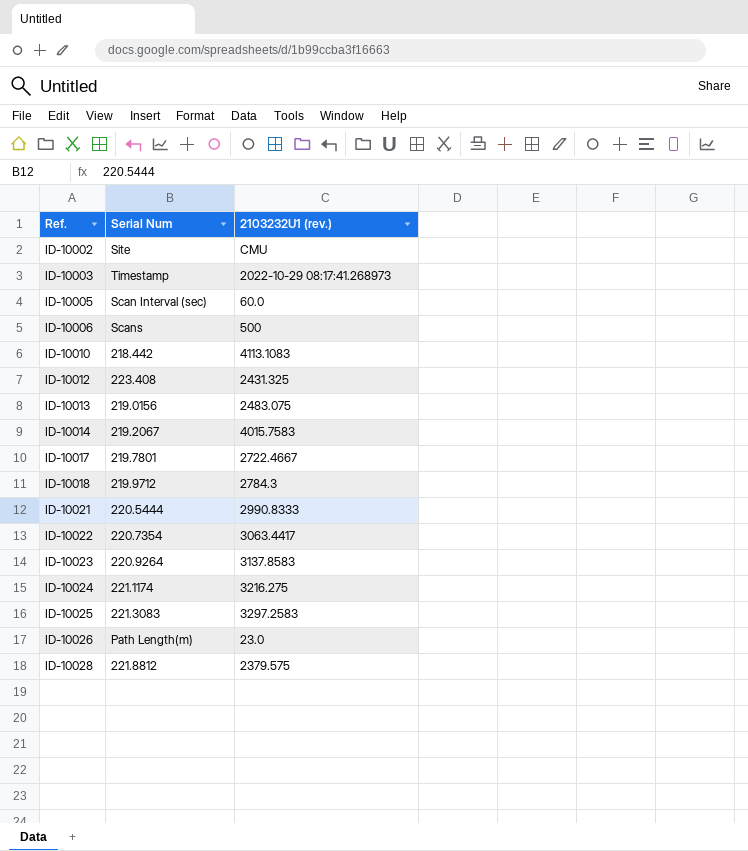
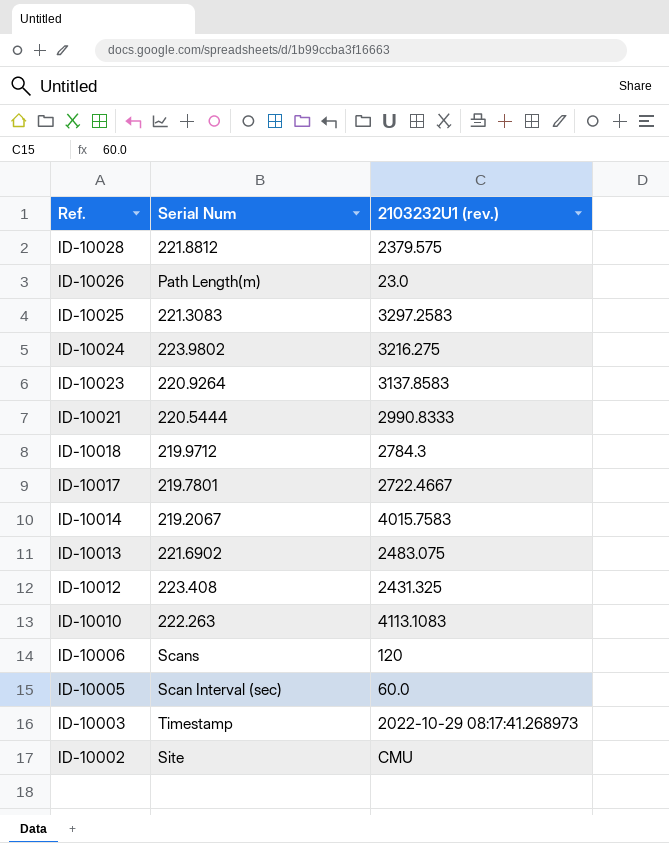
row order: Ref. ascending -> Ref. descending
row ID-10022: 220.7354 | 3063.4417 -> none
ID-10024 | Serial Num: 221.1174 -> 223.9802
ID-10013 | Serial Num: 219.0156 -> 221.6902
ID-10010 | Serial Num: 218.442 -> 222.263
ID-10006 | 2103232U1 (rev.): 500 -> 120

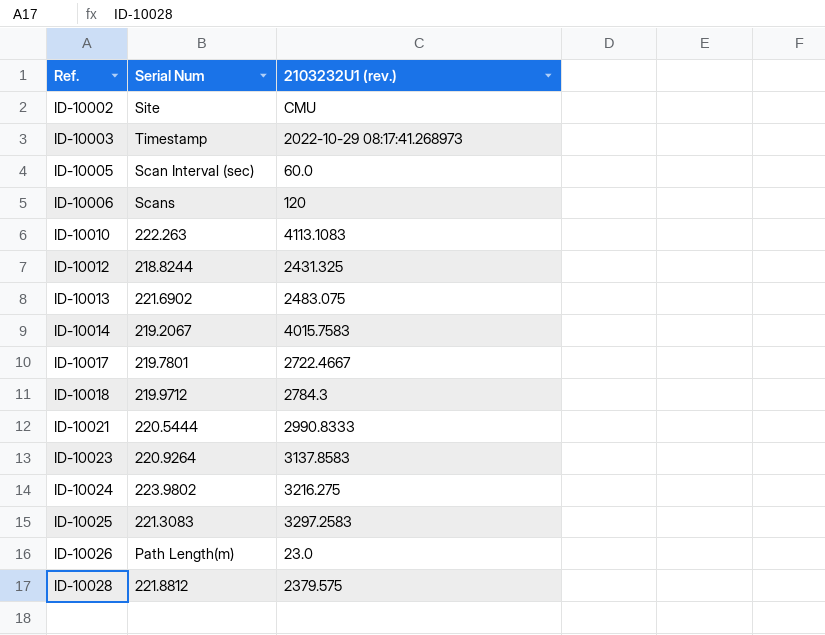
row order: Ref. descending -> Ref. ascending
ID-10012 | Serial Num: 223.408 -> 218.8244

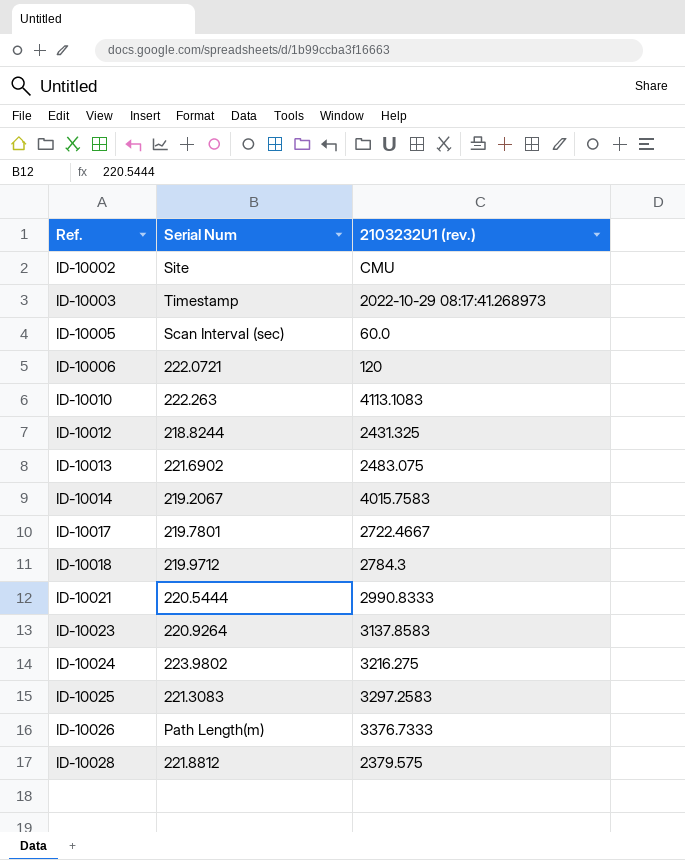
ID-10006 | Serial Num: Scans -> 222.0721
ID-10026 | 2103232U1 (rev.): 23.0 -> 3376.7333

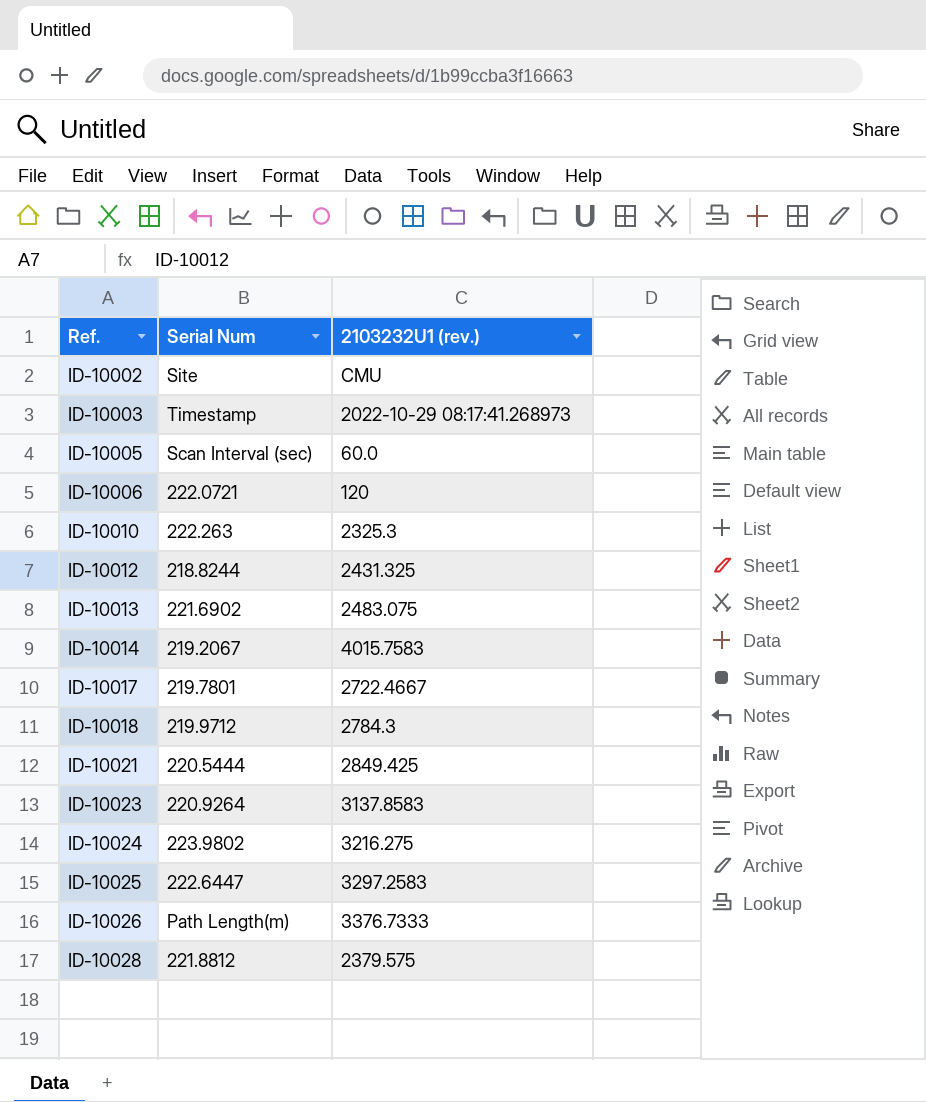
ID-10010 | 2103232U1 (rev.): 4113.1083 -> 2325.3
ID-10021 | 2103232U1 (rev.): 2990.8333 -> 2849.425
ID-10025 | Serial Num: 221.3083 -> 222.6447

